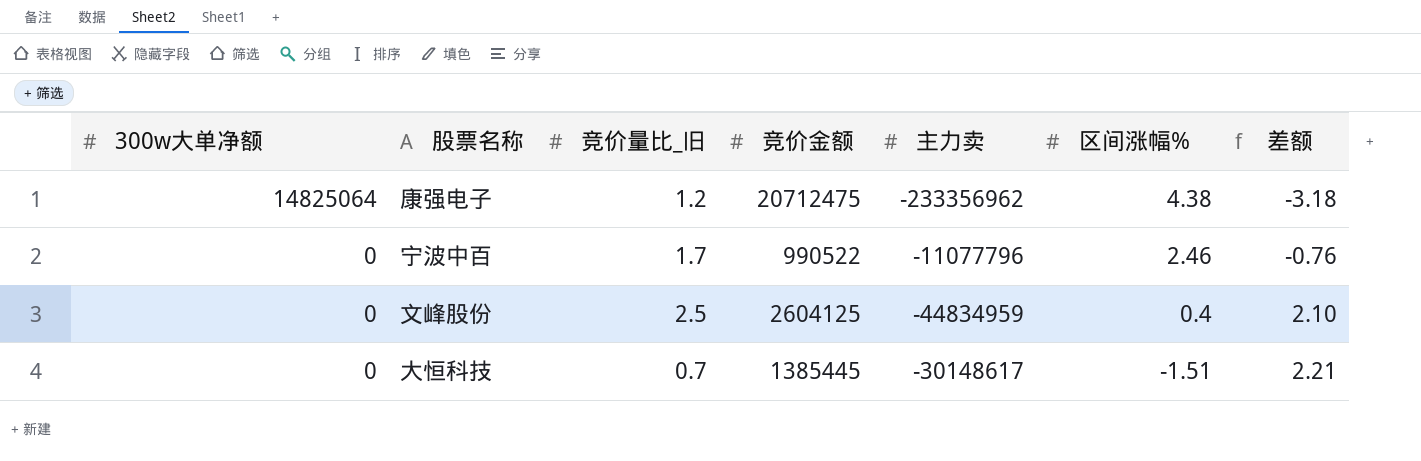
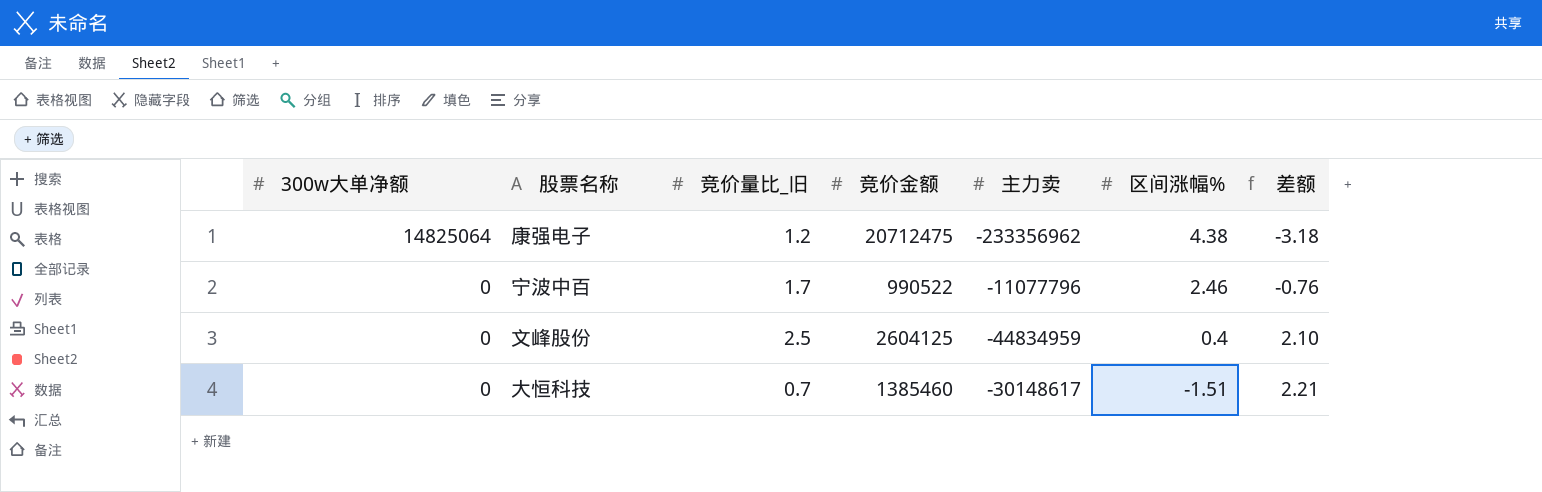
大恒科技 | 竞价金额: 1385445 -> 1385460

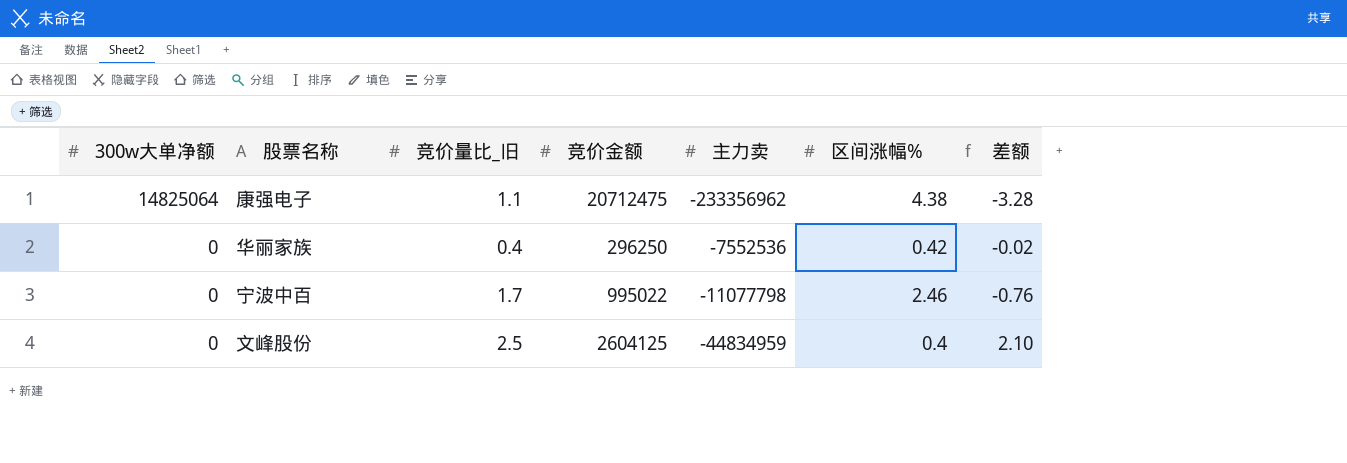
row 大恒科技: 0 | 0.7 | 1385460 | -30148617 | -1.51 | 2.21 -> none
康强电子 | 竞价量比_旧: 1.2 -> 1.1
康强电子 | 差额: -3.18 -> -3.28
row 华丽家族: none -> 0 | 0.4 | 296250 | -7552536 | 0.42 | -0.02
宁波中百 | 竞价金额: 990522 -> 995022
宁波中百 | 主力卖: -11077796 -> -11077798

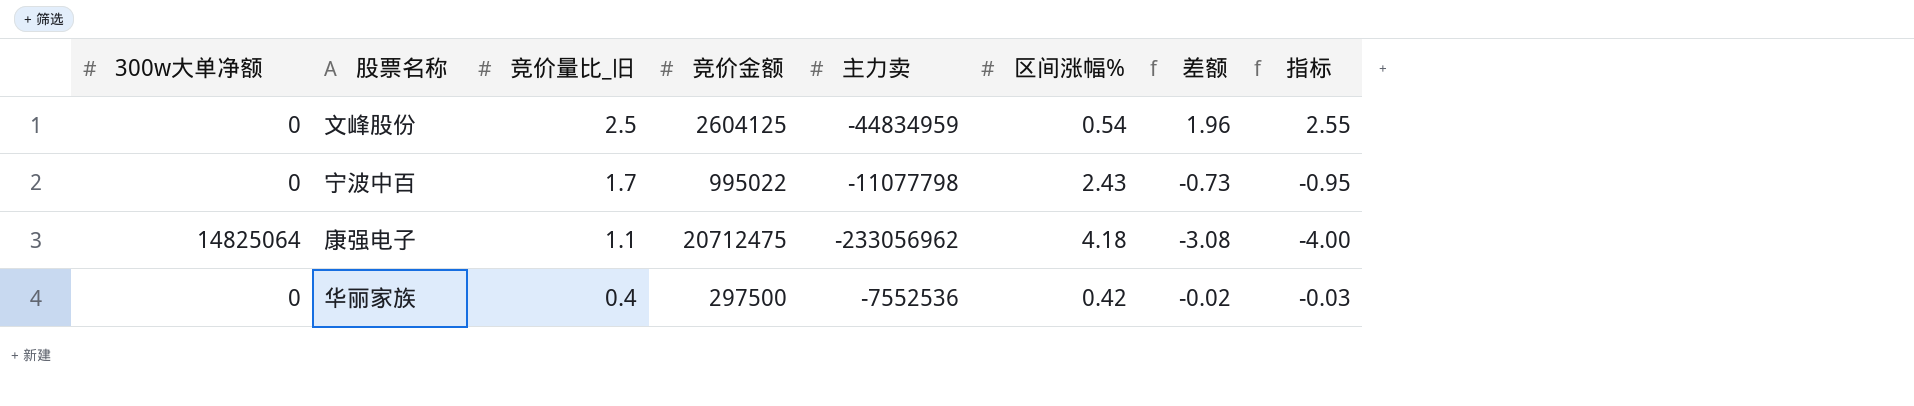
row order: 300w大单净额 descending -> 竞价量比_旧 descending
column 指标 | formula: none -> [差额] * 1.3
文峰股份 | 区间涨幅%: 0.4 -> 0.54
文峰股份 | 差额: 2.10 -> 1.96
宁波中百 | 区间涨幅%: 2.46 -> 2.43
宁波中百 | 差额: -0.76 -> -0.73
康强电子 | 主力卖: -233356962 -> -233056962
康强电子 | 区间涨幅%: 4.38 -> 4.18
康强电子 | 差额: -3.28 -> -3.08
华丽家族 | 竞价金额: 296250 -> 297500

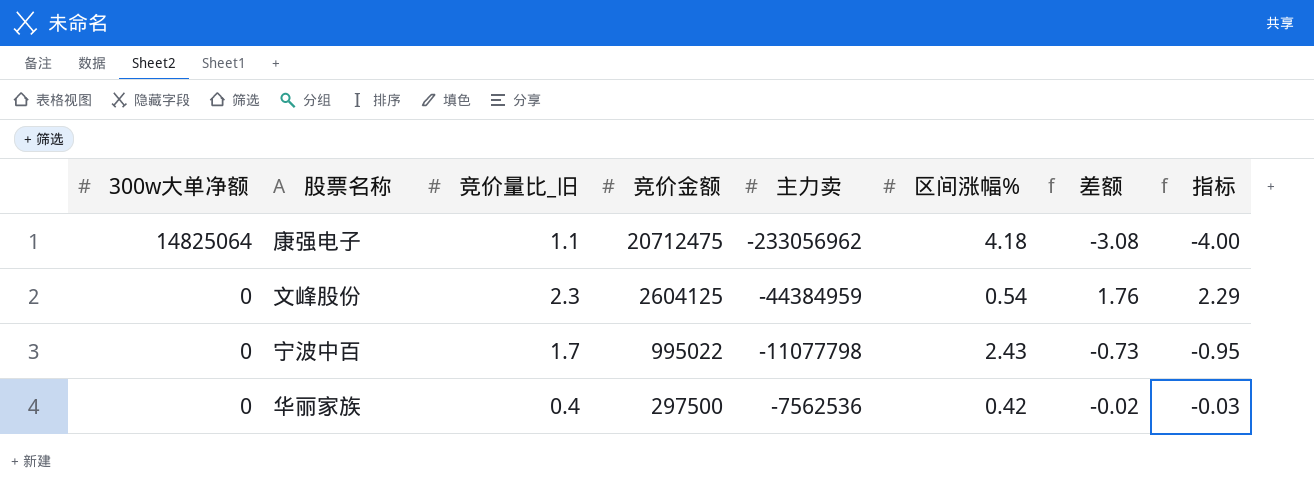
row order: 竞价量比_旧 descending -> 300w大单净额 descending
文峰股份 | 竞价量比_旧: 2.5 -> 2.3
文峰股份 | 主力卖: -44834959 -> -44384959
文峰股份 | 差额: 1.96 -> 1.76
文峰股份 | 指标: 2.55 -> 2.29
华丽家族 | 主力卖: -7552536 -> -7562536

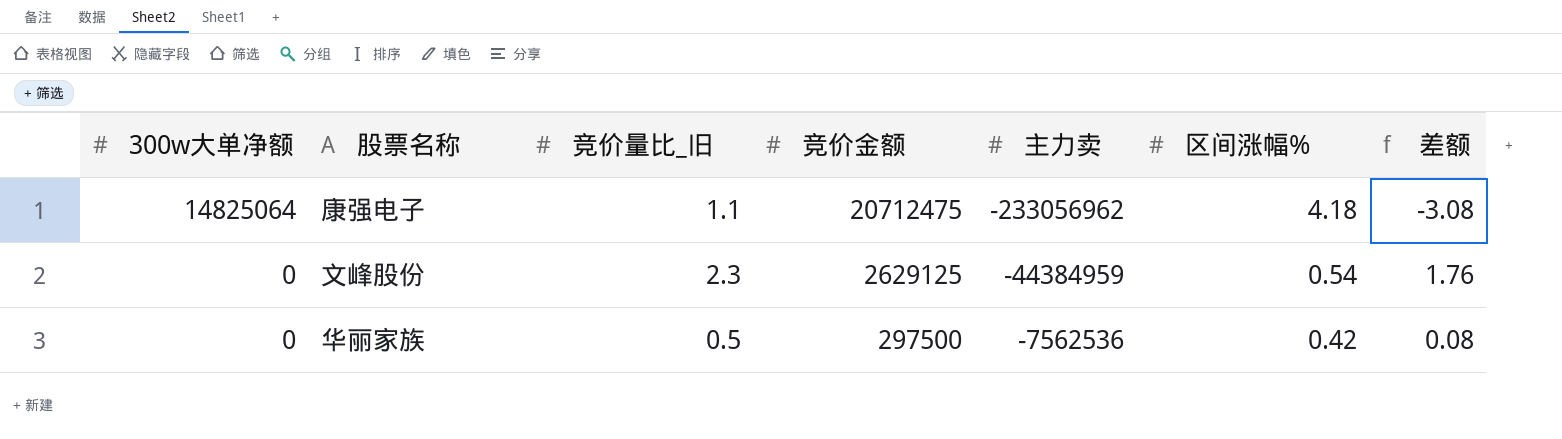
column 指标 | formula: [差额] * 1.3 -> none
row 宁波中百: 0 | 1.7 | 995022 | -11077798 | 2.43 | -0.73 | -0.95 -> none
文峰股份 | 竞价金额: 2604125 -> 2629125
华丽家族 | 竞价量比_旧: 0.4 -> 0.5
华丽家族 | 差额: -0.02 -> 0.08

